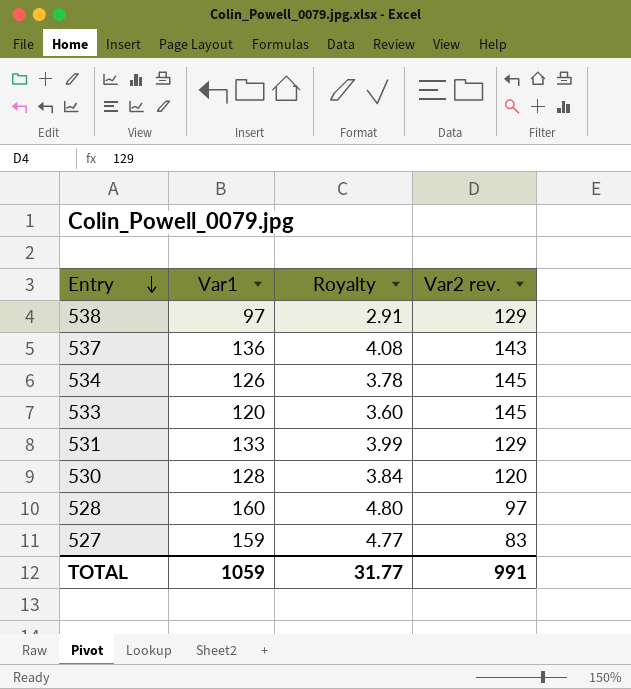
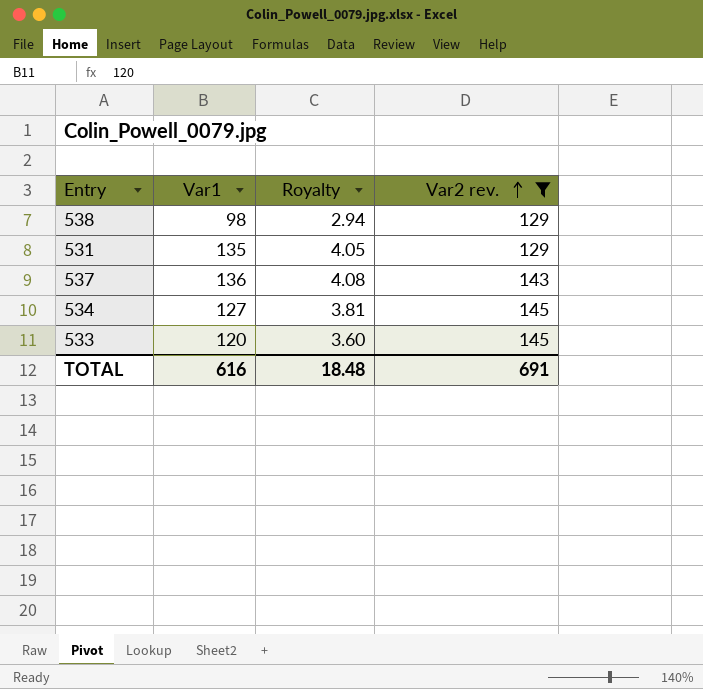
filter: none -> Var2 rev. >= 129
row order: Entry descending -> Var2 rev. ascending
538 | Var1: 97 -> 98
538 | Royalty: 2.91 -> 2.94
531 | Var1: 133 -> 135
531 | Royalty: 3.99 -> 4.05
534 | Var1: 126 -> 127
534 | Royalty: 3.78 -> 3.81
TOTAL | Var1: 1059 -> 616
TOTAL | Royalty: 31.77 -> 18.48
TOTAL | Var2 rev.: 991 -> 691

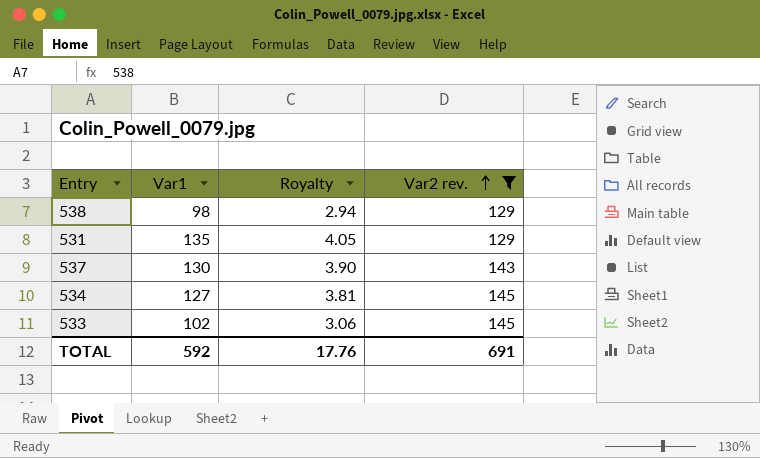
537 | Var1: 136 -> 130
537 | Royalty: 4.08 -> 3.90
533 | Var1: 120 -> 102
533 | Royalty: 3.60 -> 3.06
TOTAL | Var1: 616 -> 592
TOTAL | Royalty: 18.48 -> 17.76

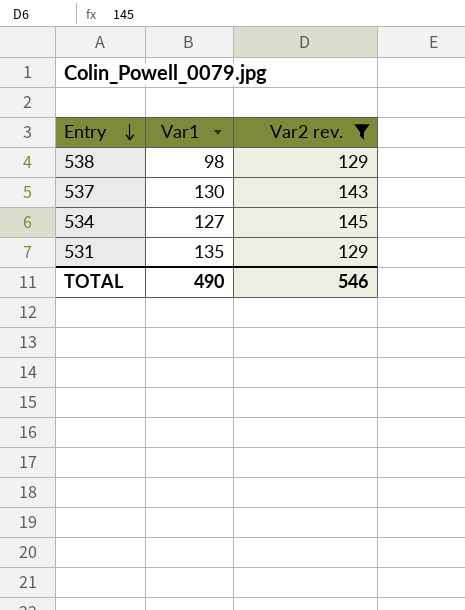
row order: Var2 rev. ascending -> Entry descending
column Royalty | formula: [Var1] * 0.03 -> none
row 533: 102 | 3.06 | 145 -> none
TOTAL | Var1: 592 -> 490
TOTAL | Var2 rev.: 691 -> 546

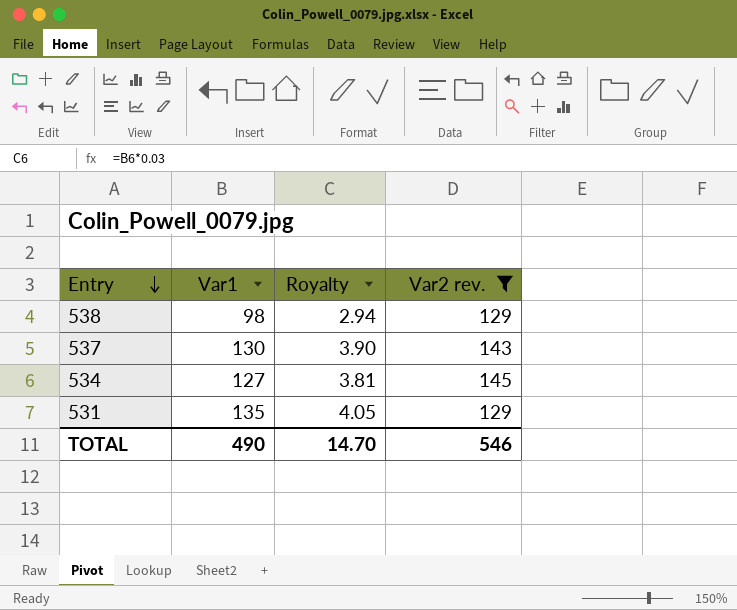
column Royalty | formula: none -> [Var1] * 0.03

